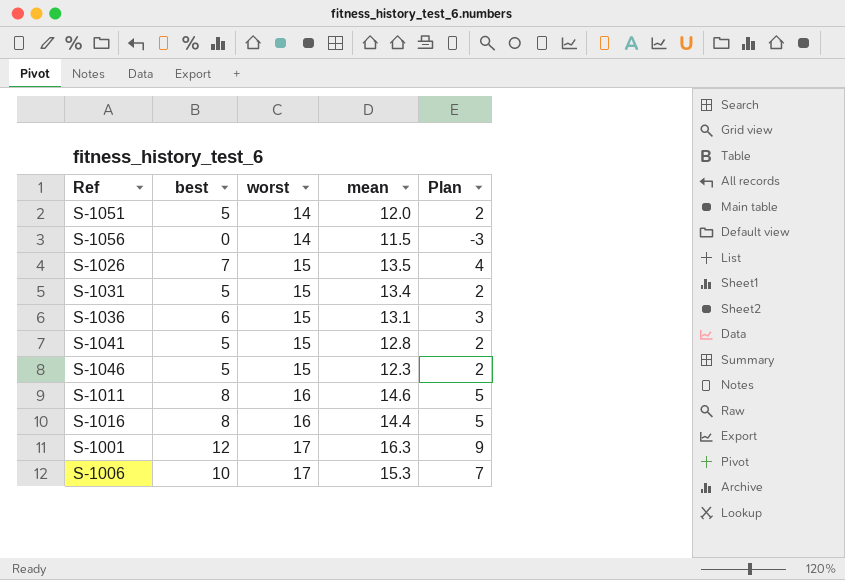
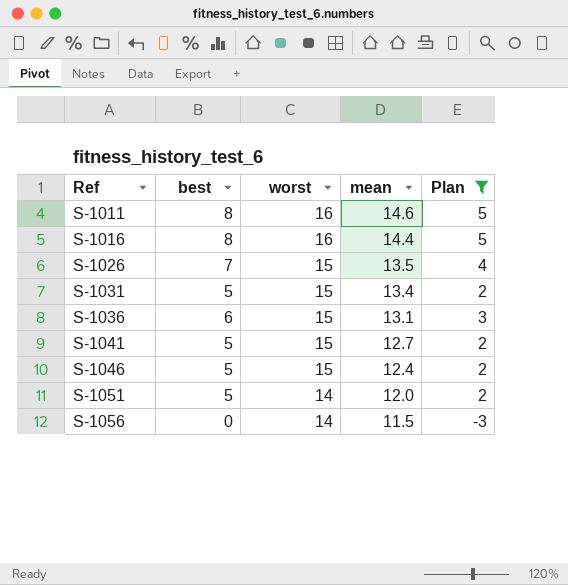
filter: none -> Plan <= 5
row order: worst ascending -> Ref ascending
S-1041 | mean: 12.8 -> 12.7
S-1046 | mean: 12.3 -> 12.4

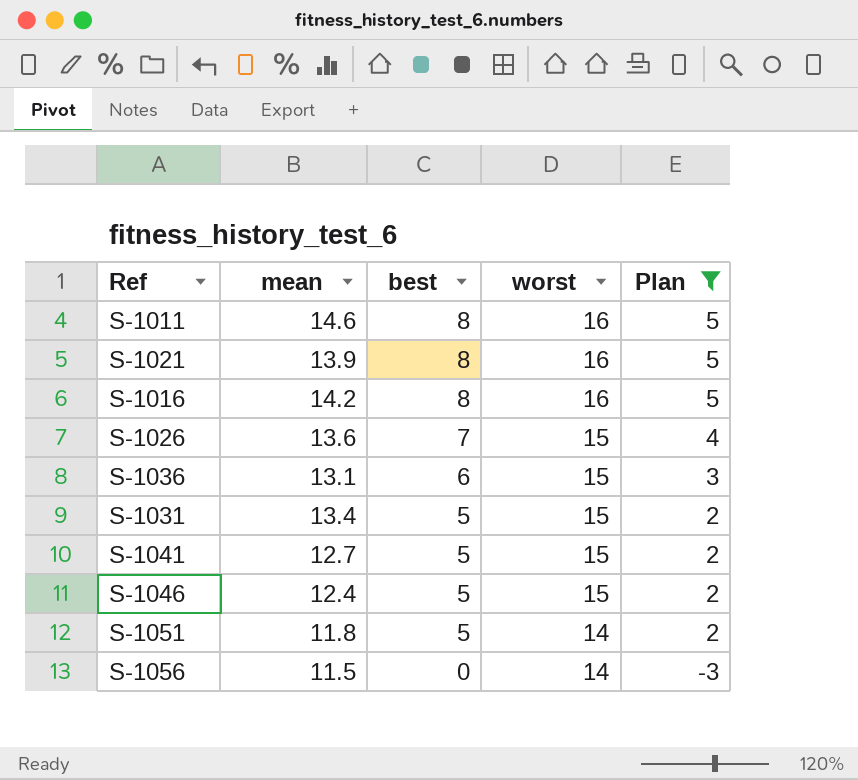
row order: Ref ascending -> best descending
column mean | position: 4 -> 2
row S-1021: none -> 13.9 | 8 | 16 | 5
S-1016 | mean: 14.4 -> 14.2
S-1026 | mean: 13.5 -> 13.6
S-1051 | mean: 12.0 -> 11.8

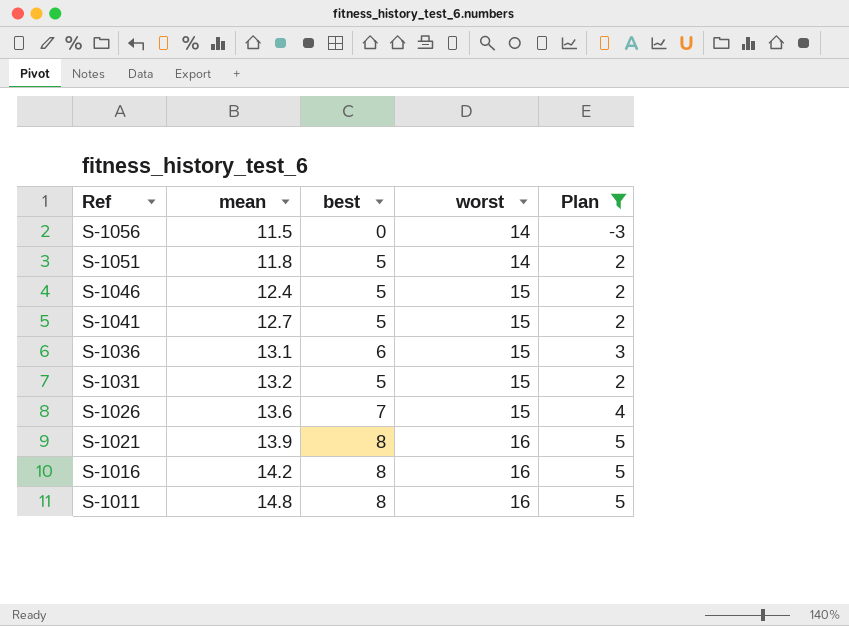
row order: best descending -> Ref descending
S-1031 | mean: 13.4 -> 13.2
S-1011 | mean: 14.6 -> 14.8

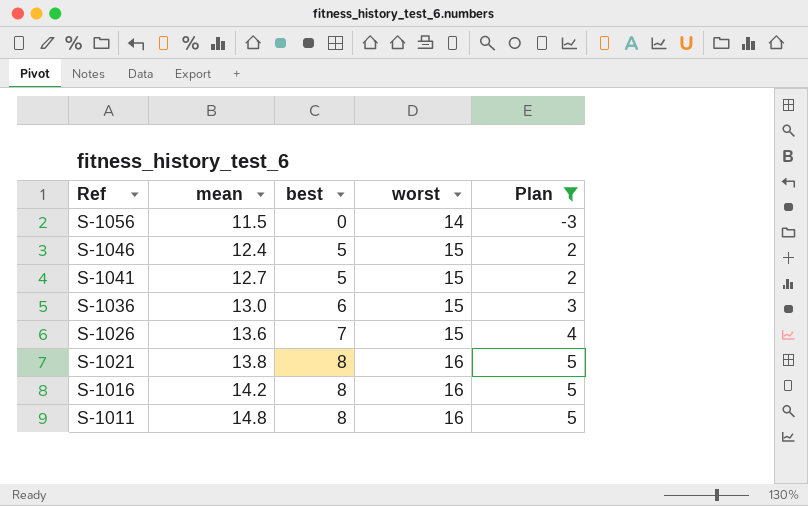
row S-1051: 11.8 | 5 | 14 | 2 -> none
row S-1031: 13.2 | 5 | 15 | 2 -> none
S-1036 | mean: 13.1 -> 13.0
S-1021 | mean: 13.9 -> 13.8

